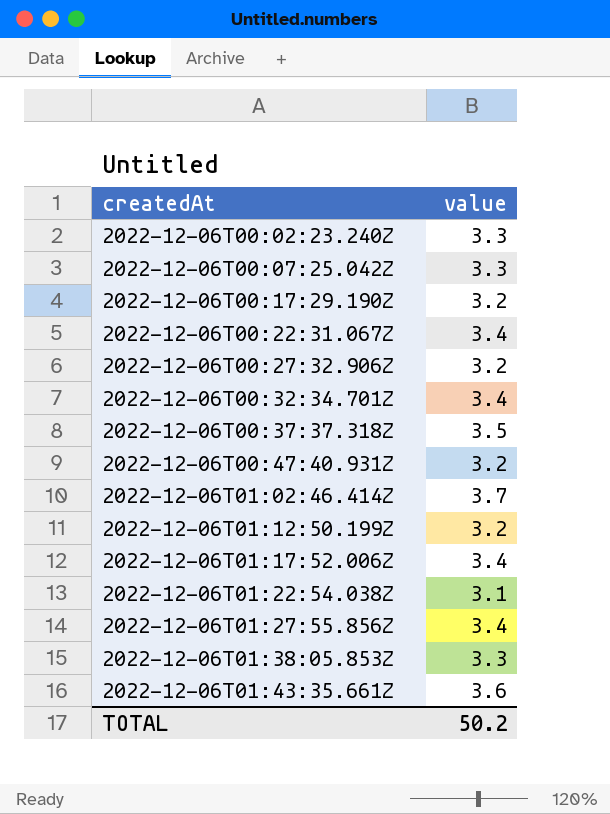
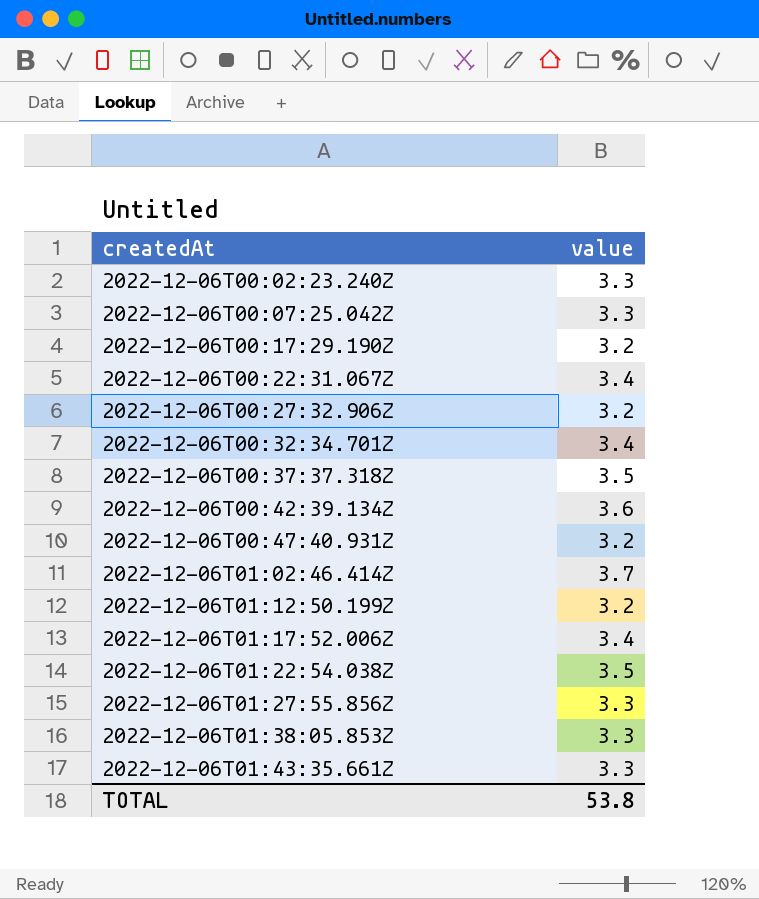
row 2022-12-06T00:42:39.134Z: none -> 3.6
2022-12-06T01:22:54.038Z | value: 3.1 -> 3.5
2022-12-06T01:27:55.856Z | value: 3.4 -> 3.3
2022-12-06T01:43:35.661Z | value: 3.6 -> 3.3
TOTAL | value: 50.2 -> 53.8

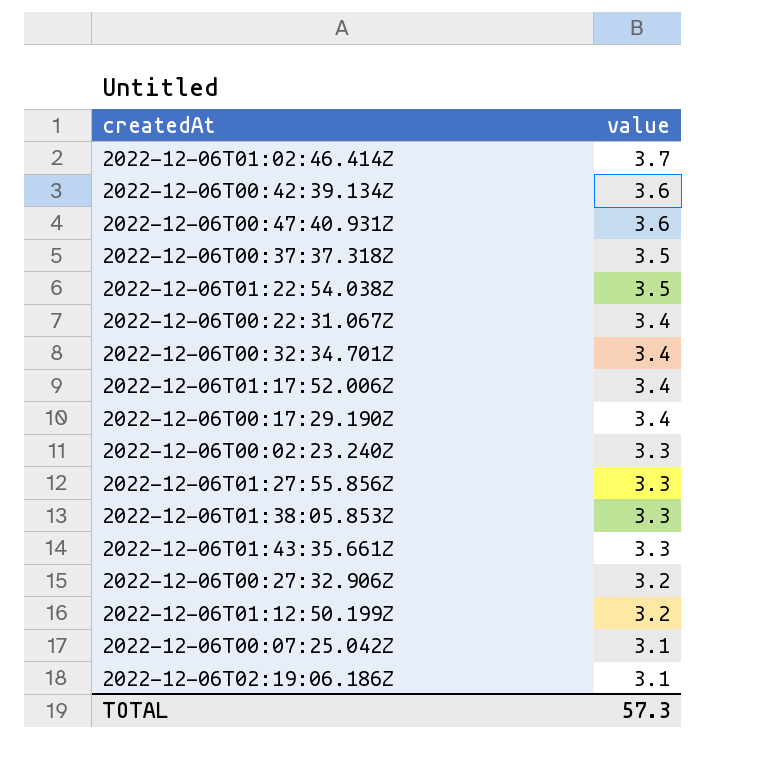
row order: createdAt ascending -> value descending
2022-12-06T00:47:40.931Z | value: 3.2 -> 3.6
2022-12-06T00:17:29.190Z | value: 3.2 -> 3.4
2022-12-06T00:07:25.042Z | value: 3.3 -> 3.1
row 2022-12-06T02:19:06.186Z: none -> 3.1
TOTAL | value: 53.8 -> 57.3

